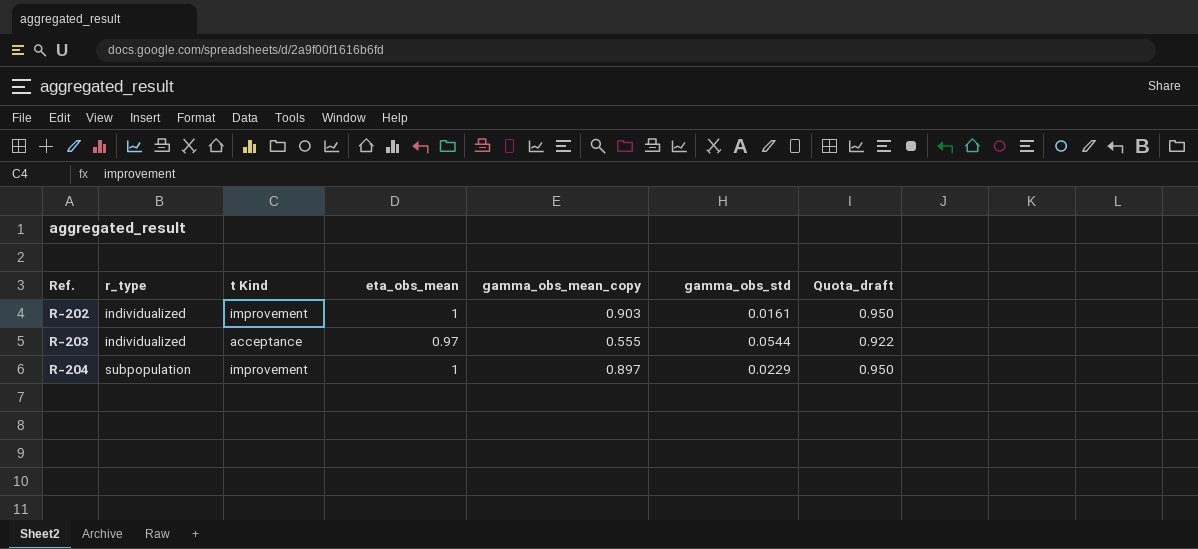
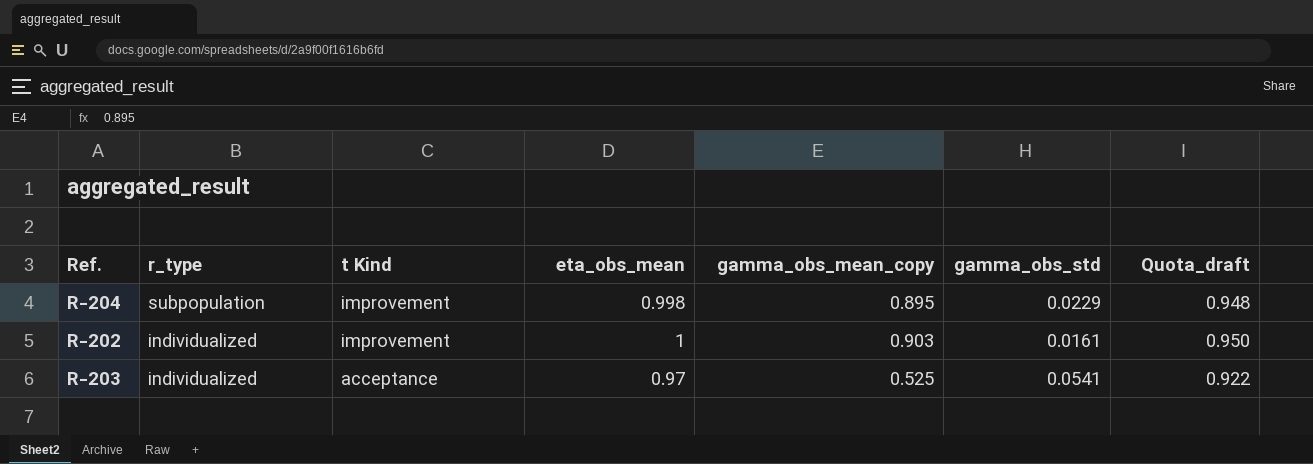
row order: Ref. ascending -> r_type descending
R-204 | eta_obs_mean: 1 -> 0.998
R-204 | gamma_obs_mean_copy: 0.897 -> 0.895
R-204 | Quota_draft: 0.950 -> 0.948
R-203 | gamma_obs_mean_copy: 0.555 -> 0.525
R-203 | gamma_obs_std: 0.0544 -> 0.0541

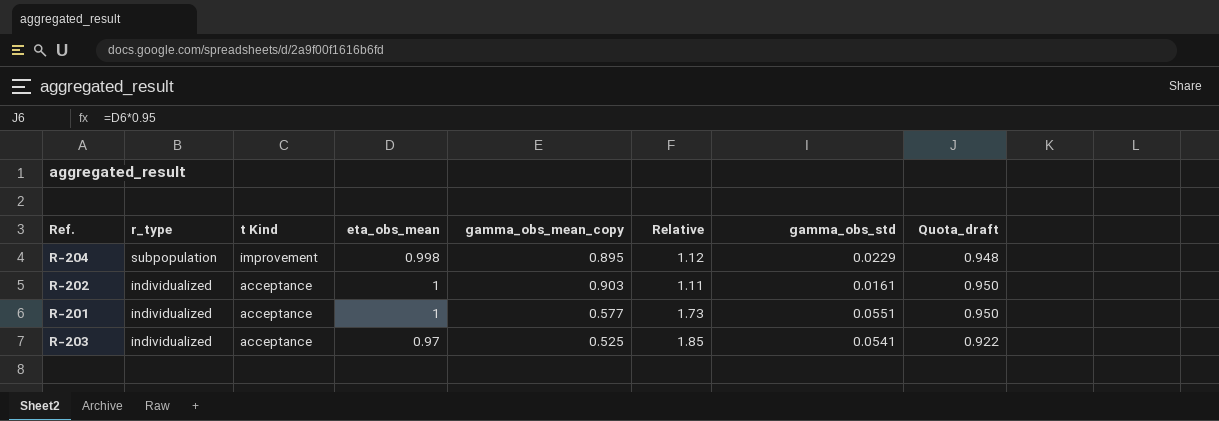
column Relative | formula: none -> [eta_obs_mean] / [gamma_obs_mean_copy]
R-202 | t Kind: improvement -> acceptance
row R-201: none -> individualized | acceptance | 1 | 0.577 | 1.73 | 0.0551 | 0.950

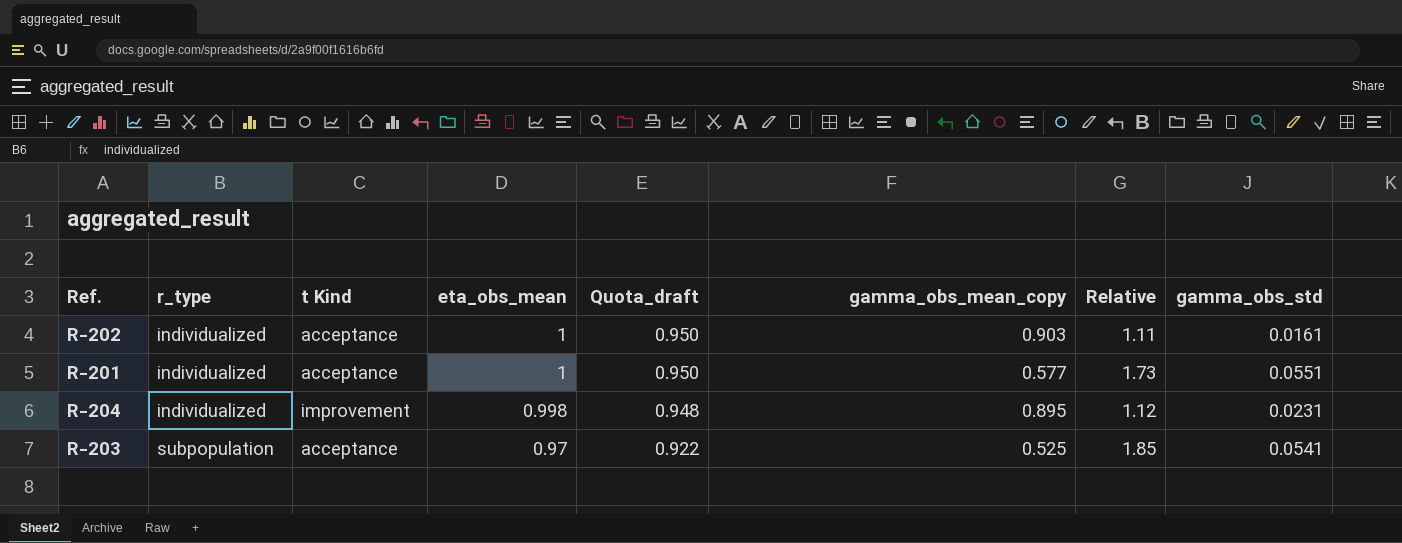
row order: r_type descending -> r_type ascending
column Quota_draft | position: 8 -> 5
R-204 | r_type: subpopulation -> individualized
R-204 | gamma_obs_std: 0.0229 -> 0.0231
R-203 | r_type: individualized -> subpopulation

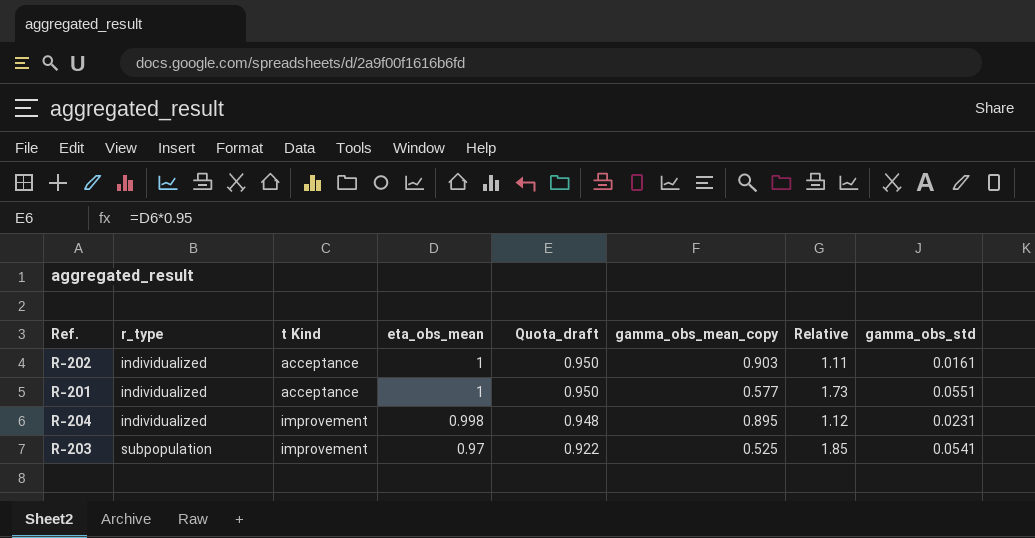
R-203 | t Kind: acceptance -> improvement

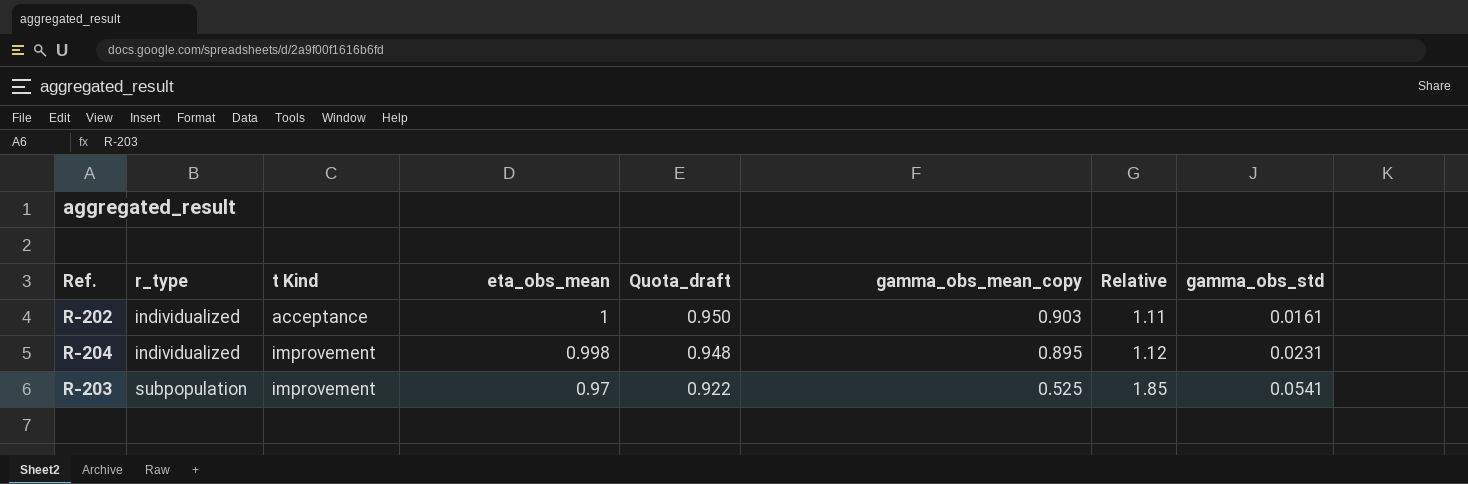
row R-201: individualized | acceptance | 1 | 0.950 | 0.577 | 1.73 | 0.0551 -> none

